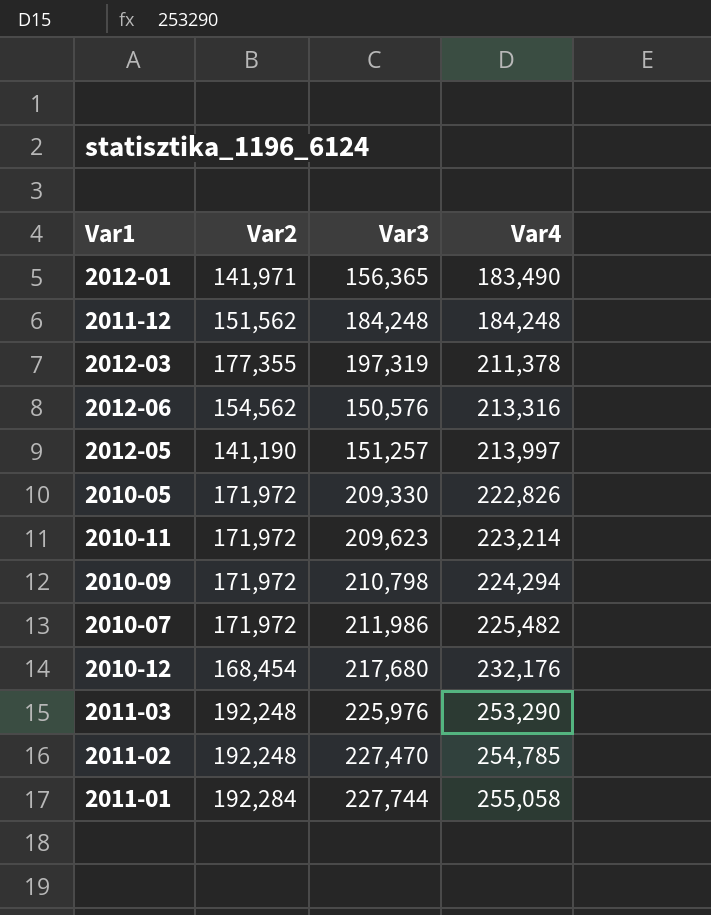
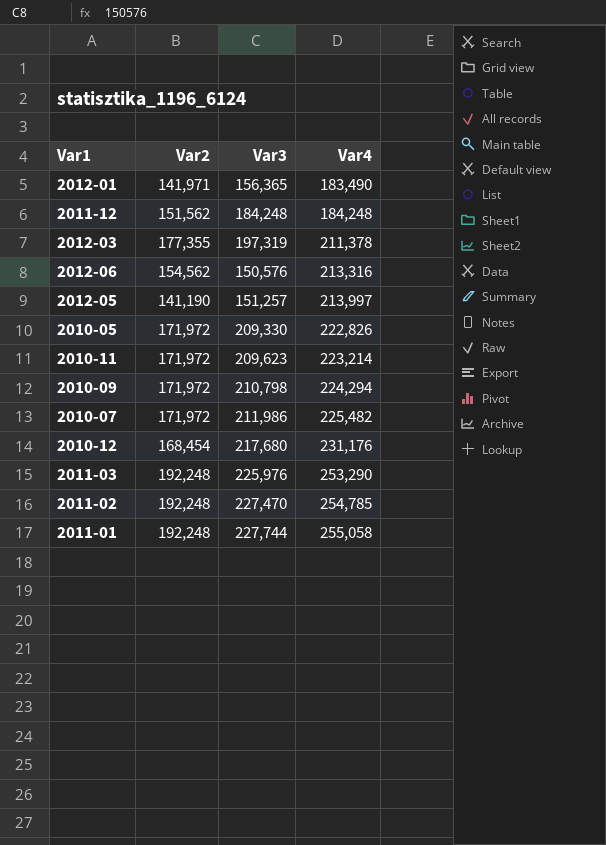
2010-12 | Var4: 232,176 -> 231,176
2011-01 | Var2: 192,284 -> 192,248

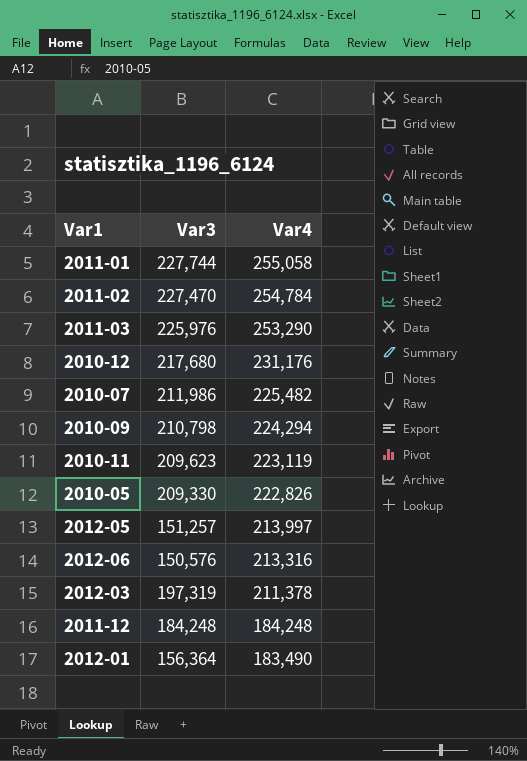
row order: Var4 ascending -> Var4 descending
column Var2 | position: 2 -> none
2011-02 | Var4: 254,785 -> 254,784
2010-11 | Var4: 223,214 -> 223,119
2012-01 | Var3: 156,365 -> 156,364

